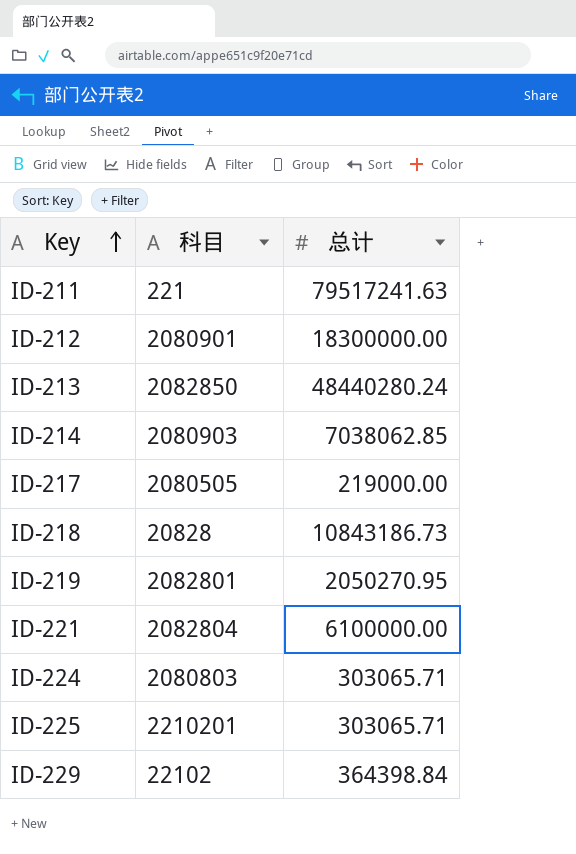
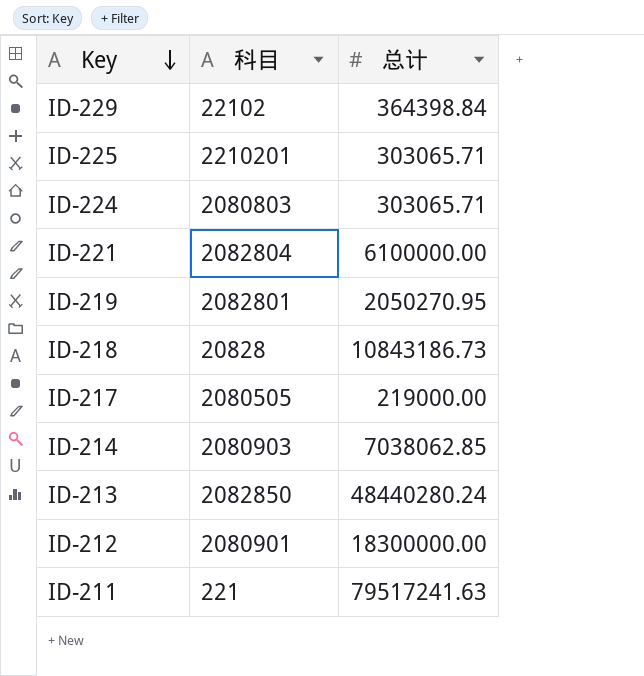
row order: Key ascending -> Key descending

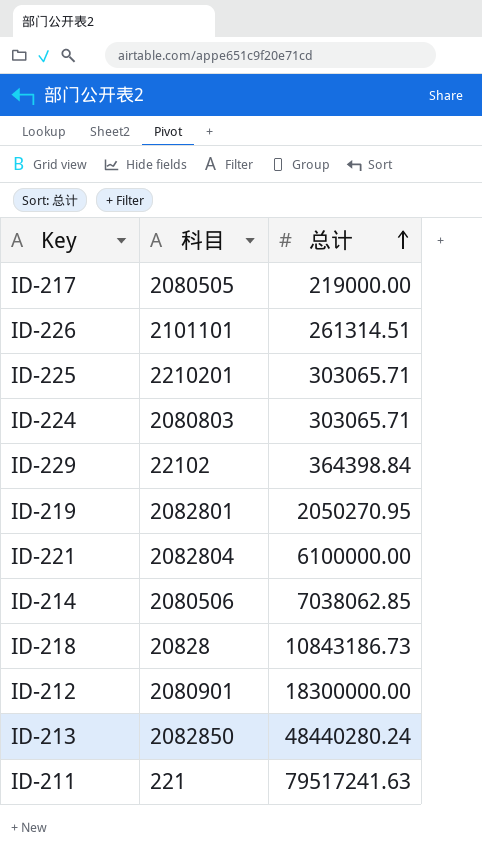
row order: Key descending -> 总计 ascending
row ID-226: none -> 2101101 | 261314.51
ID-214 | 科目: 2080903 -> 2080506

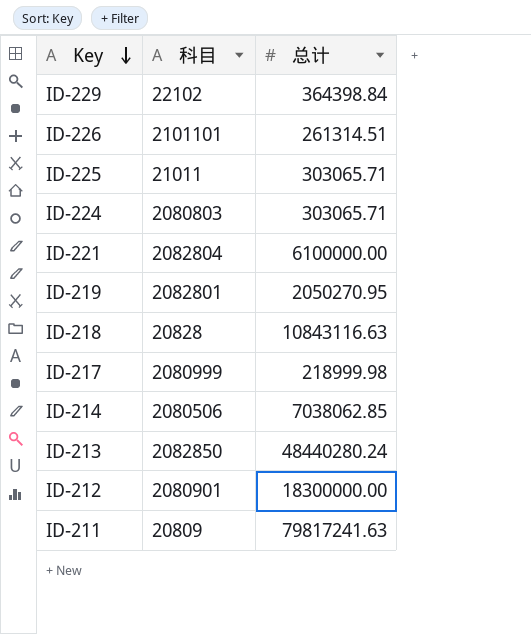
row order: 总计 ascending -> Key descending
ID-225 | 科目: 2210201 -> 21011
ID-218 | 总计: 10843186.73 -> 10843116.63
ID-217 | 科目: 2080505 -> 2080999
ID-217 | 总计: 219000.00 -> 218999.98
ID-211 | 科目: 221 -> 20809
ID-211 | 总计: 79517241.63 -> 79817241.63

